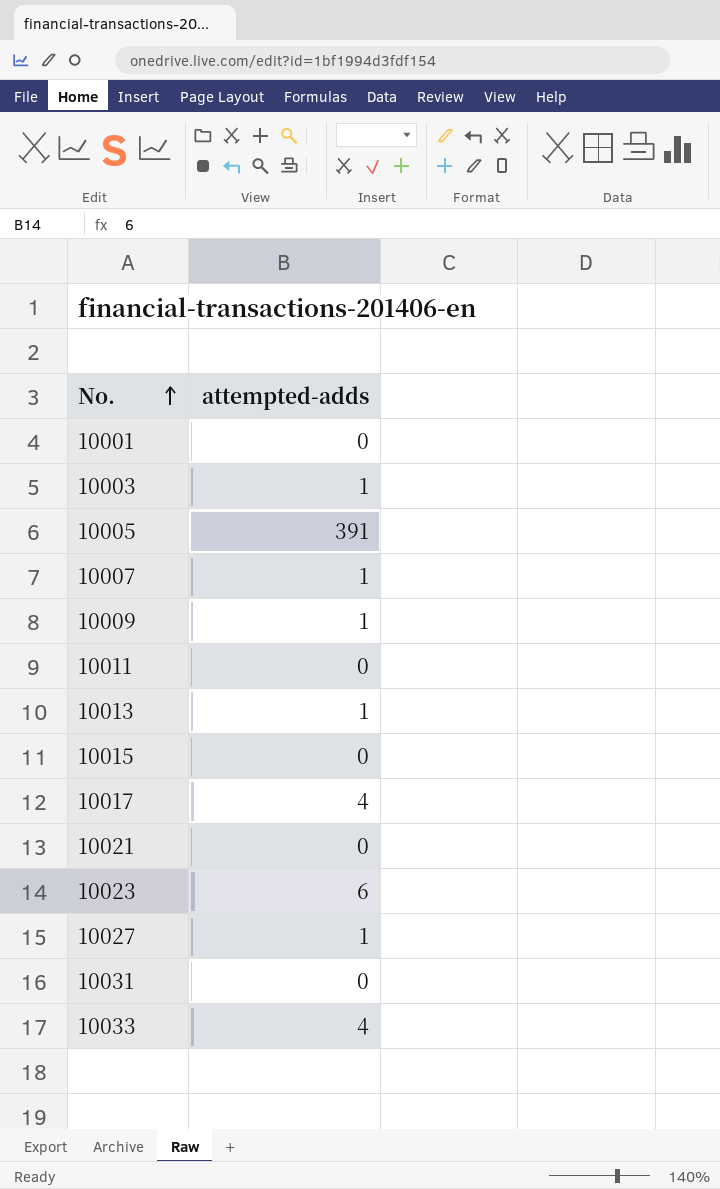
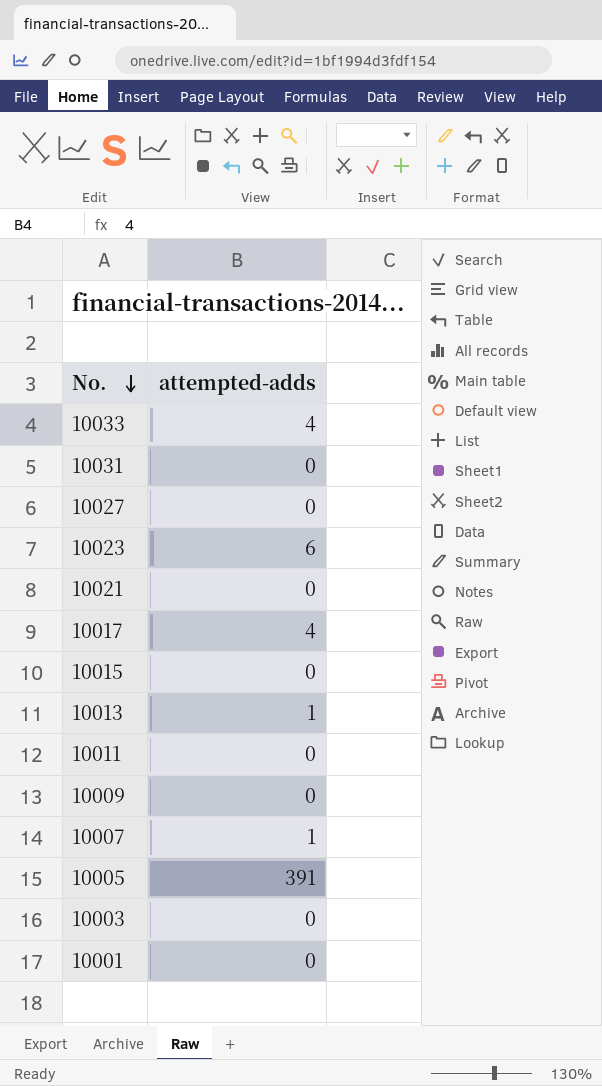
row order: No. ascending -> No. descending
10027 | attempted-adds: 1 -> 0
10009 | attempted-adds: 1 -> 0
10003 | attempted-adds: 1 -> 0

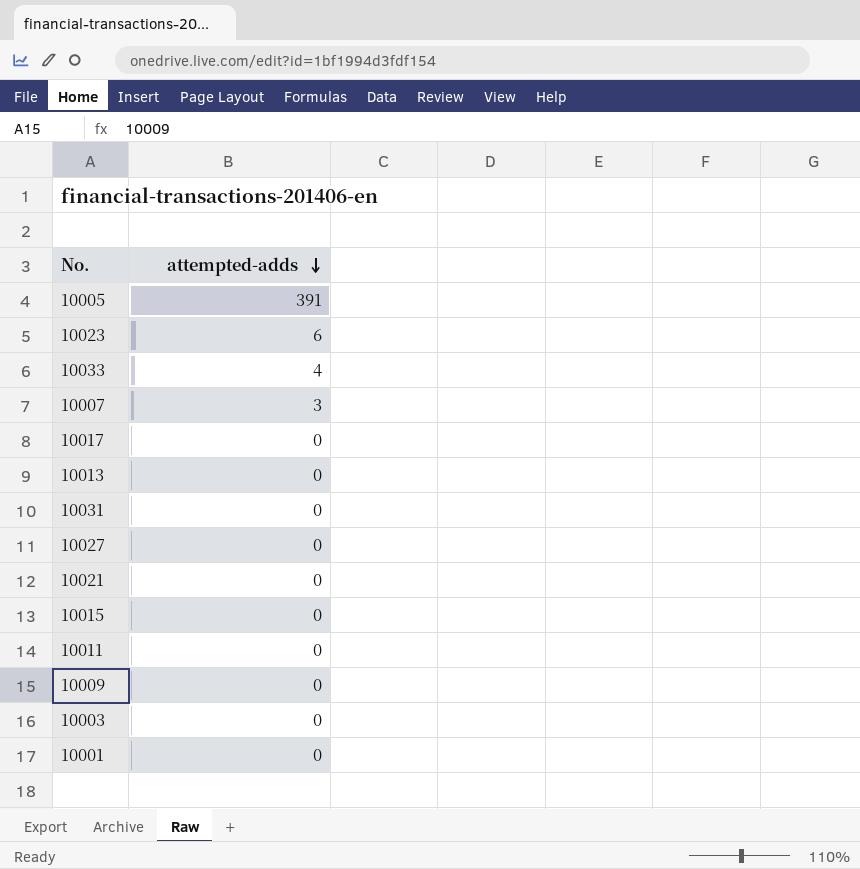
row order: No. descending -> attempted-adds descending
10007 | attempted-adds: 1 -> 3
10017 | attempted-adds: 4 -> 0
10013 | attempted-adds: 1 -> 0

